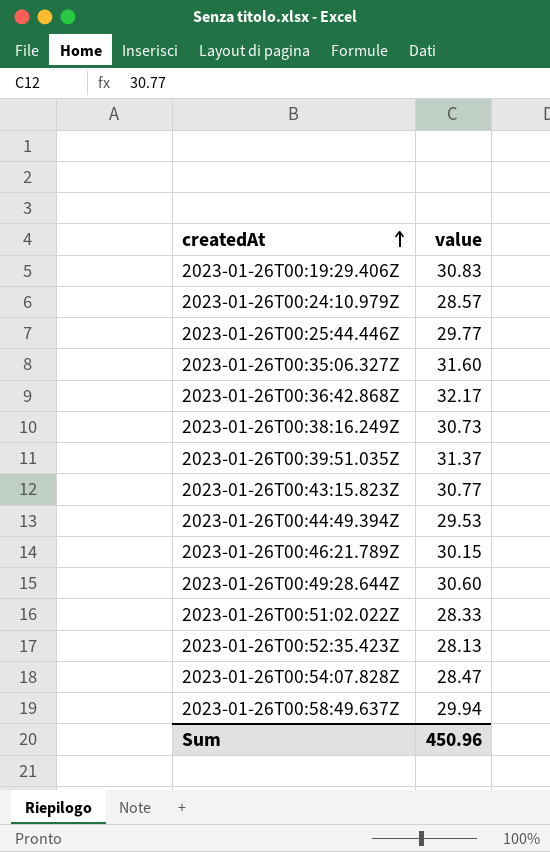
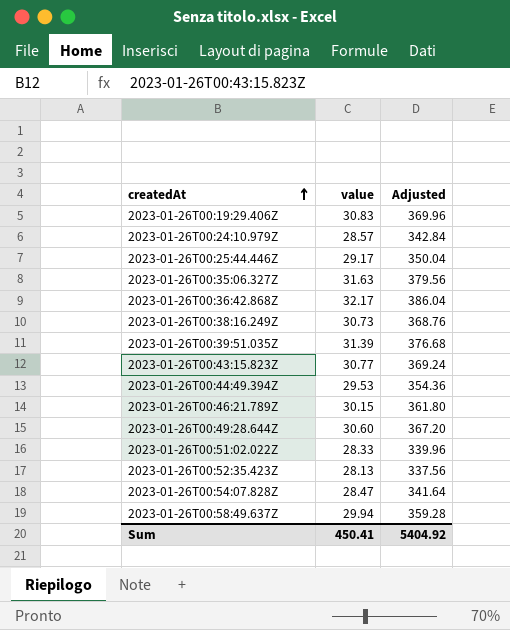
column Adjusted | formula: none -> [value] * 12
2023-01-26T00:25:44.446Z | value: 29.77 -> 29.17
2023-01-26T00:35:06.327Z | value: 31.60 -> 31.63
2023-01-26T00:39:51.035Z | value: 31.37 -> 31.39
Sum | value: 450.96 -> 450.41

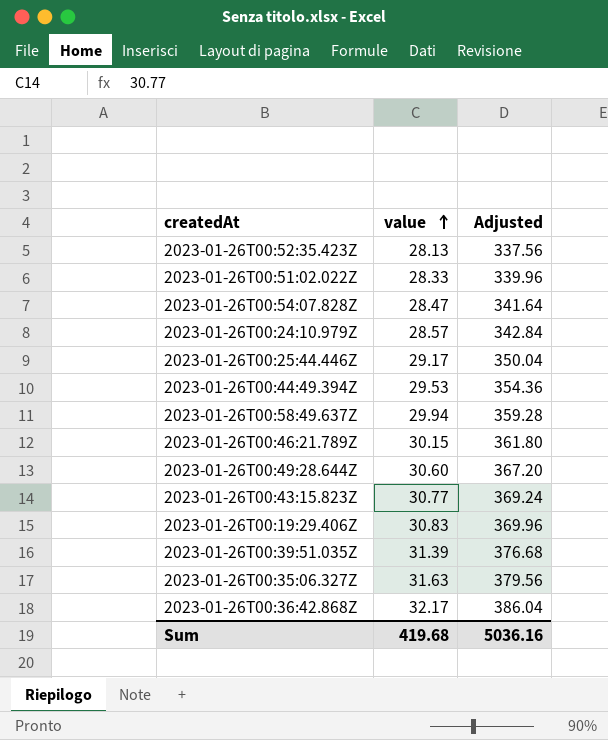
row order: createdAt ascending -> value ascending
row 2023-01-26T00:38:16.249Z: 30.73 | 368.76 -> none
Sum | value: 450.41 -> 419.68
Sum | Adjusted: 5404.92 -> 5036.16

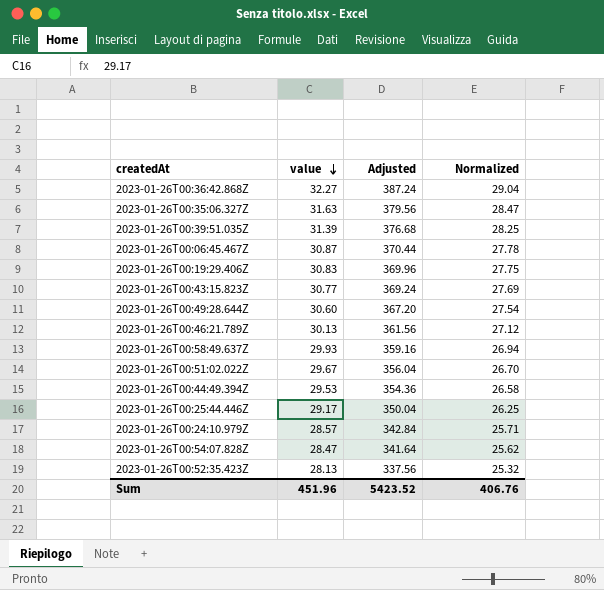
row order: value ascending -> value descending
column Normalized | formula: none -> [value] * 0.9
2023-01-26T00:36:42.868Z | value: 32.17 -> 32.27
2023-01-26T00:36:42.868Z | Adjusted: 386.04 -> 387.24
row 2023-01-26T00:06:45.467Z: none -> 30.87 | 370.44 | 27.78
2023-01-26T00:46:21.789Z | value: 30.15 -> 30.13
2023-01-26T00:46:21.789Z | Adjusted: 361.80 -> 361.56
2023-01-26T00:58:49.637Z | value: 29.94 -> 29.93
2023-01-26T00:58:49.637Z | Adjusted: 359.28 -> 359.16
2023-01-26T00:51:02.022Z | value: 28.33 -> 29.67
2023-01-26T00:51:02.022Z | Adjusted: 339.96 -> 356.04
Sum | value: 419.68 -> 451.96
Sum | Adjusted: 5036.16 -> 5423.52

